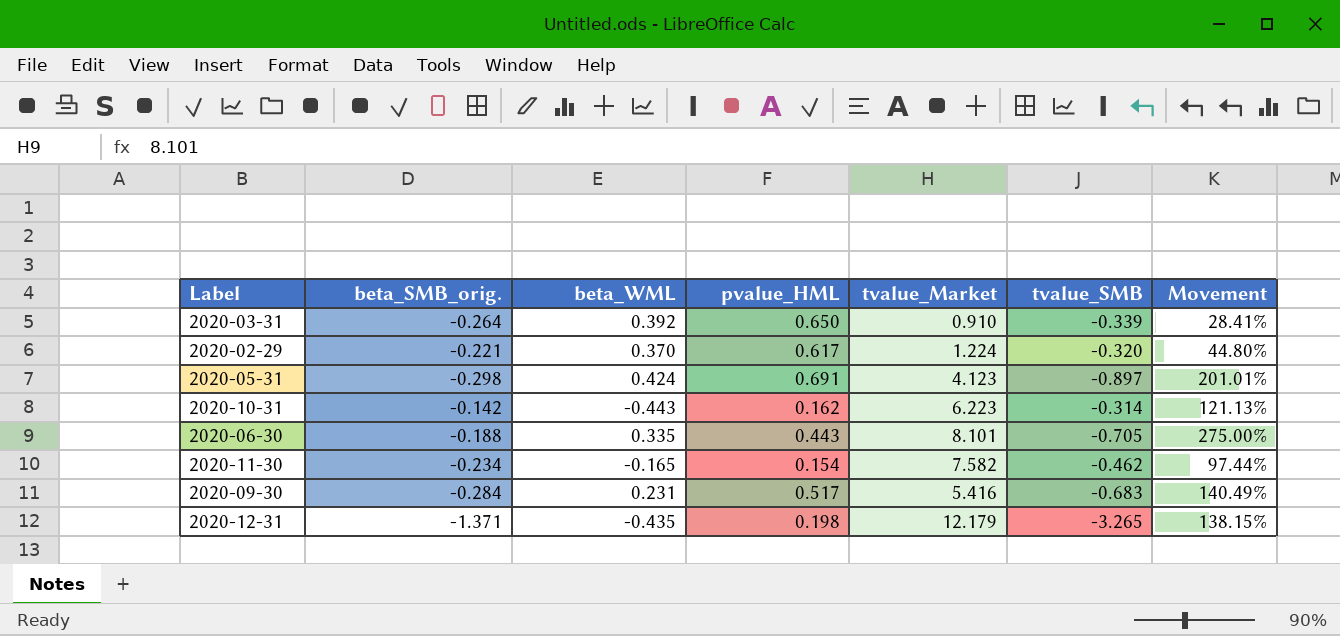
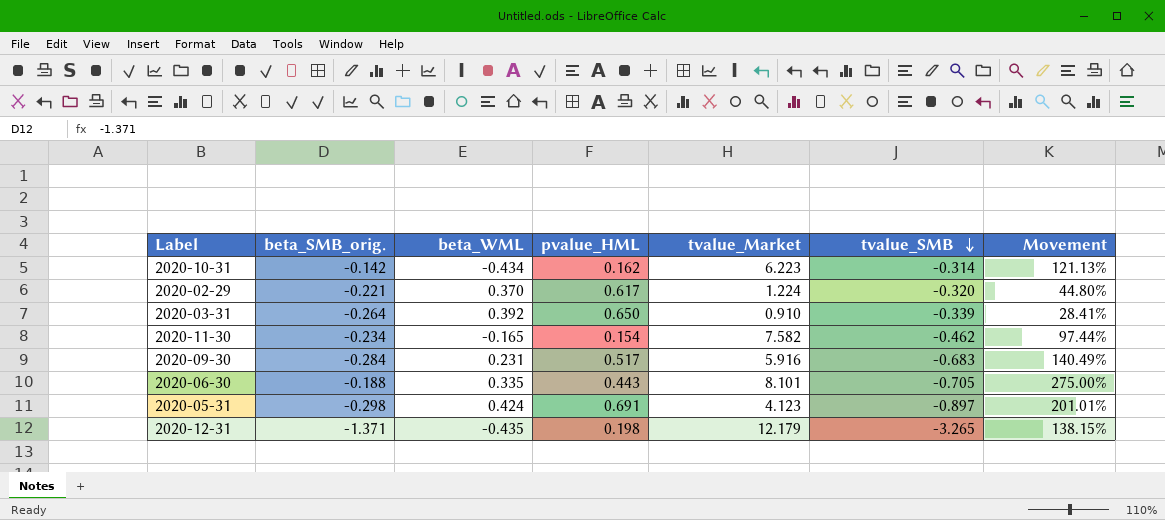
row order: none -> tvalue_SMB descending
2020-10-31 | beta_WML: -0.443 -> -0.434
2020-09-30 | tvalue_Market: 5.416 -> 5.916

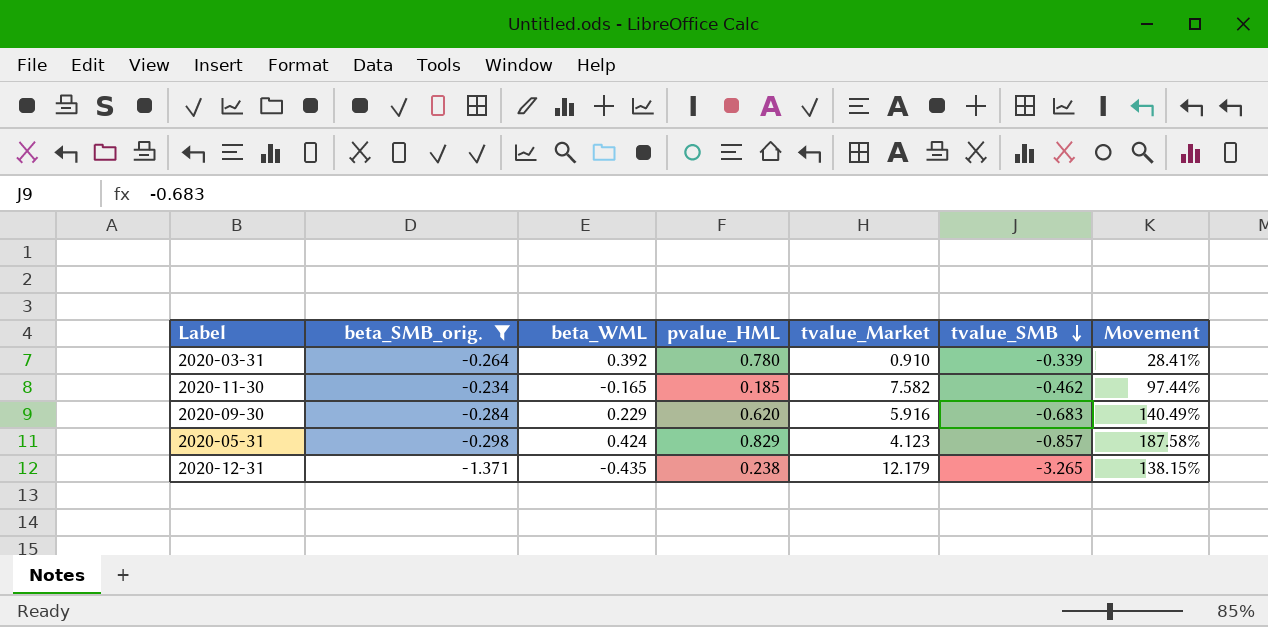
filter: none -> beta_SMB_orig. <= -0.234
2020-03-31 | pvalue_HML: 0.650 -> 0.780
2020-11-30 | pvalue_HML: 0.154 -> 0.185
2020-09-30 | beta_WML: 0.231 -> 0.229
2020-09-30 | pvalue_HML: 0.517 -> 0.620
2020-05-31 | pvalue_HML: 0.691 -> 0.829
2020-05-31 | tvalue_SMB: -0.897 -> -0.857
2020-05-31 | Movement: 201.01% -> 187.58%
2020-12-31 | pvalue_HML: 0.198 -> 0.238

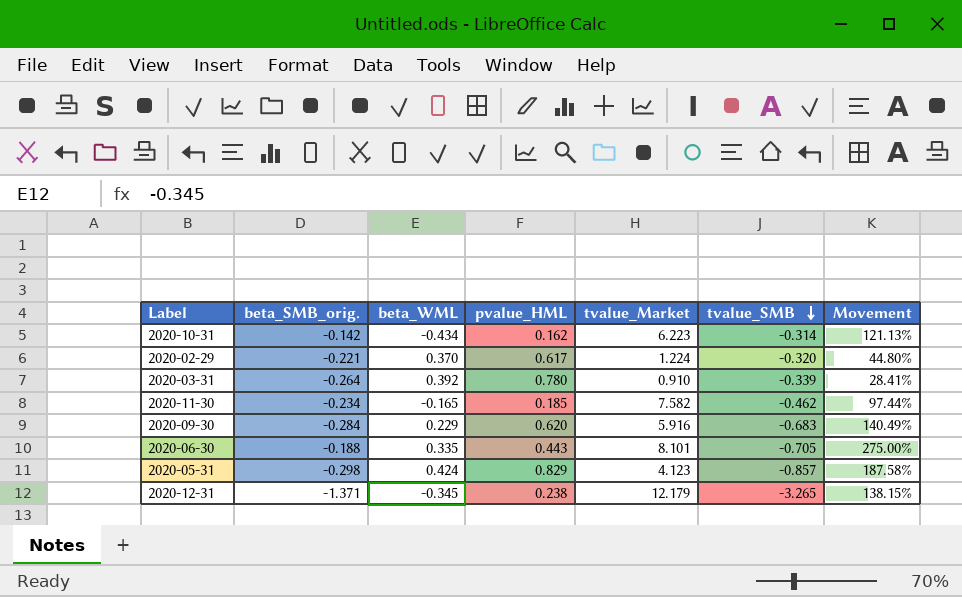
filter: beta_SMB_orig. <= -0.234 -> none
2020-12-31 | beta_WML: -0.435 -> -0.345

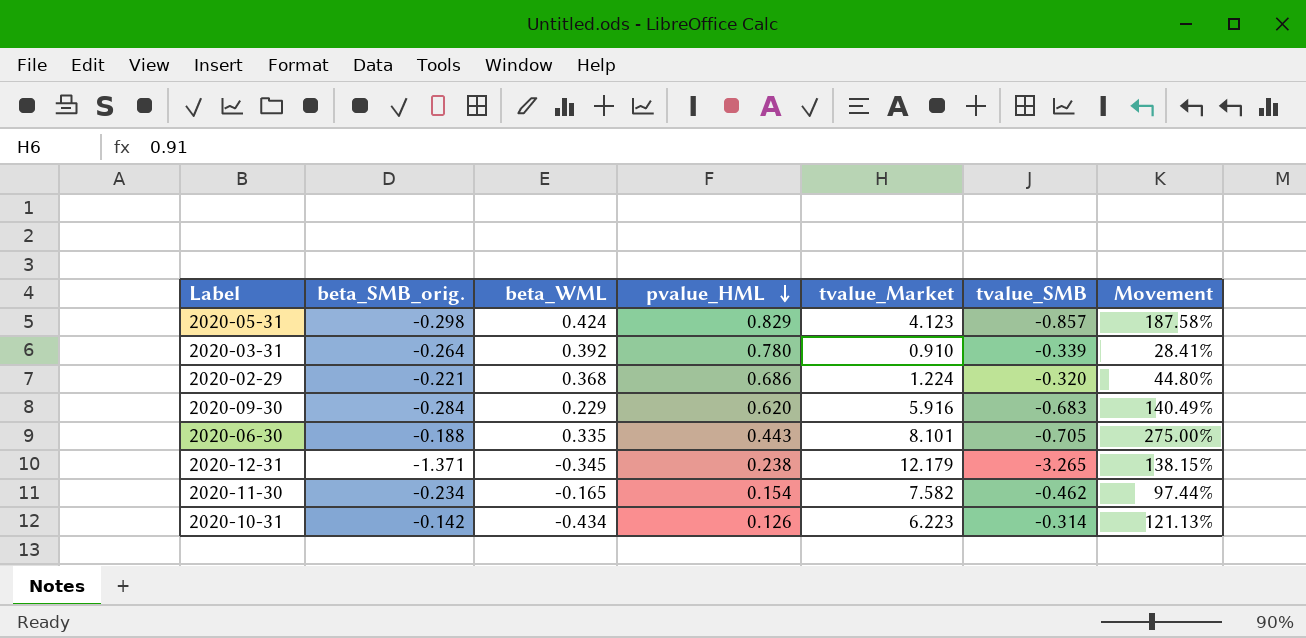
row order: tvalue_SMB descending -> pvalue_HML descending
2020-02-29 | beta_WML: 0.370 -> 0.368
2020-02-29 | pvalue_HML: 0.617 -> 0.686
2020-11-30 | pvalue_HML: 0.185 -> 0.154
2020-10-31 | pvalue_HML: 0.162 -> 0.126

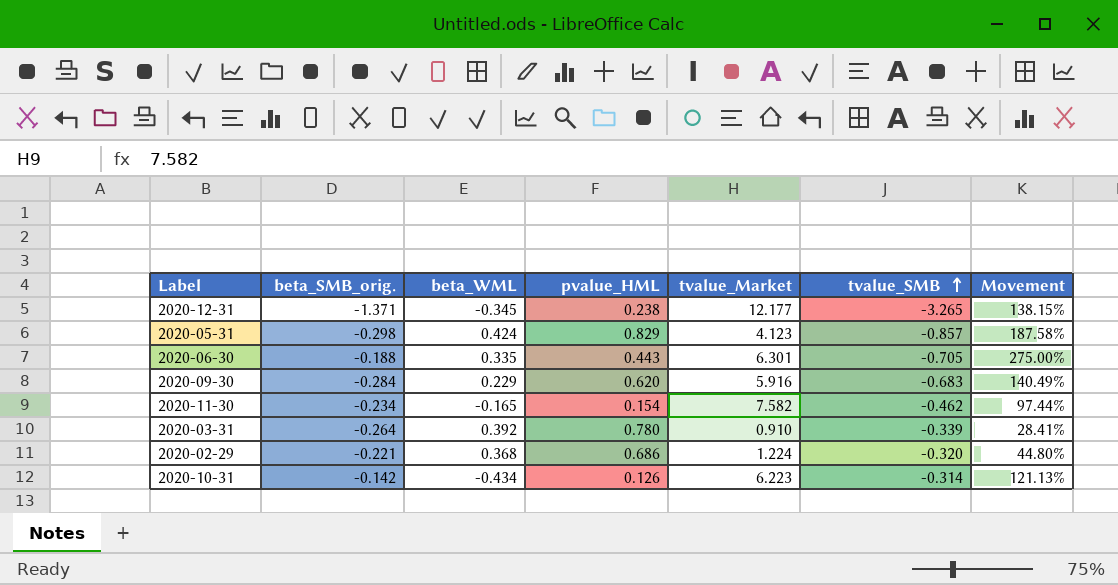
row order: pvalue_HML descending -> tvalue_SMB ascending
2020-12-31 | tvalue_Market: 12.179 -> 12.177
2020-06-30 | tvalue_Market: 8.101 -> 6.301

